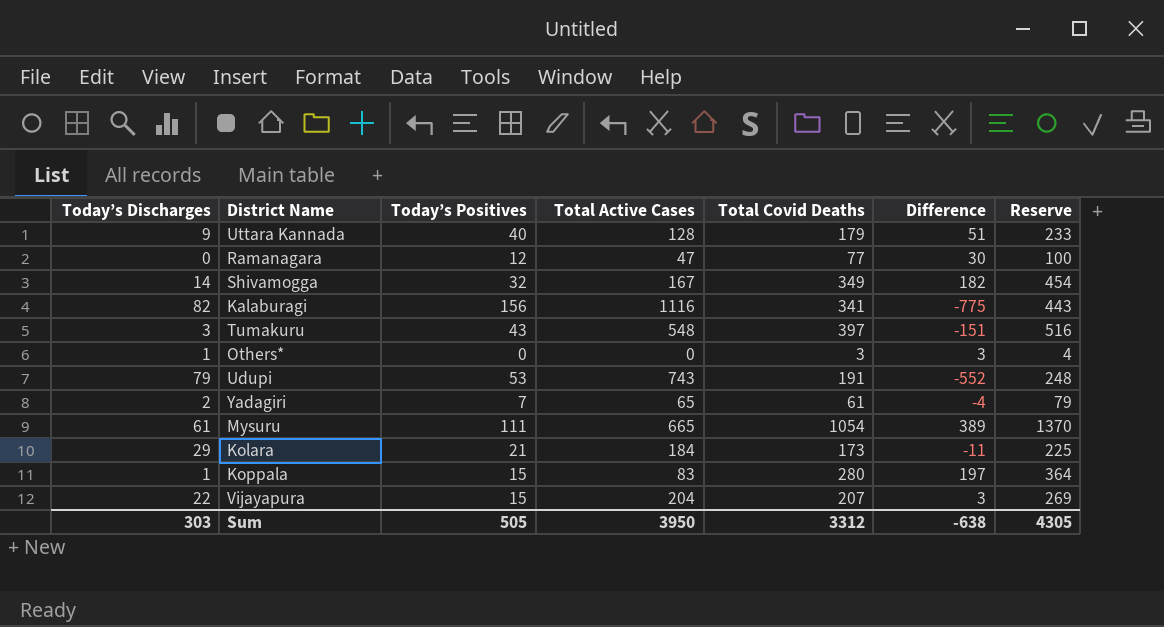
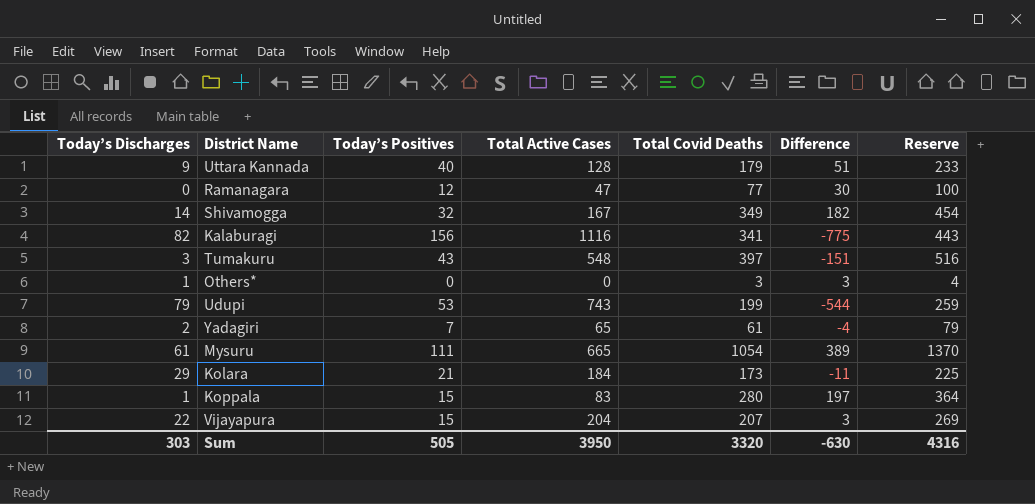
Udupi | Total Covid Deaths: 191 -> 199
Udupi | Difference: -552 -> -544
Udupi | Reserve: 248 -> 259
Sum | Total Covid Deaths: 3312 -> 3320
Sum | Difference: -638 -> -630
Sum | Reserve: 4305 -> 4316

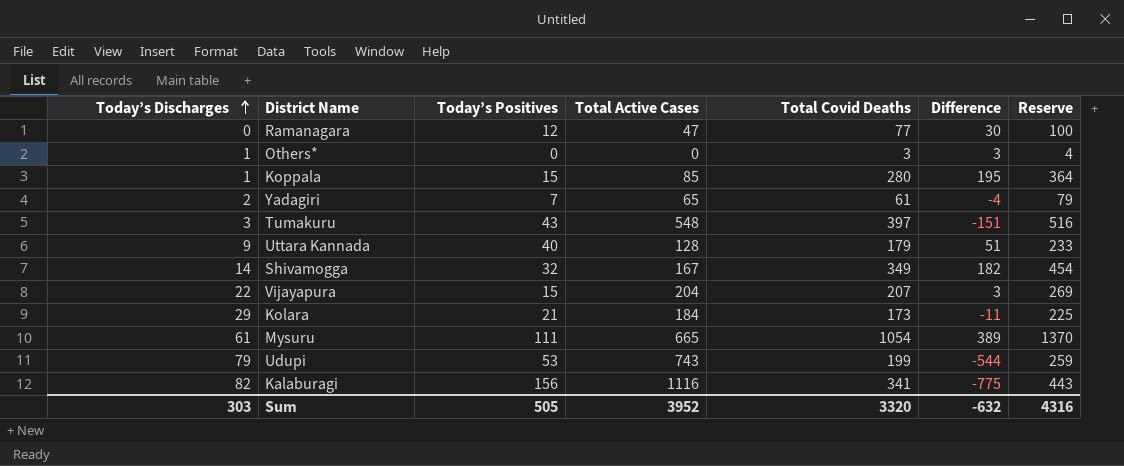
row order: none -> Today’s Discharges ascending
Koppala | Total Active Cases: 83 -> 85
Koppala | Difference: 197 -> 195
Sum | Total Active Cases: 3950 -> 3952
Sum | Difference: -630 -> -632

